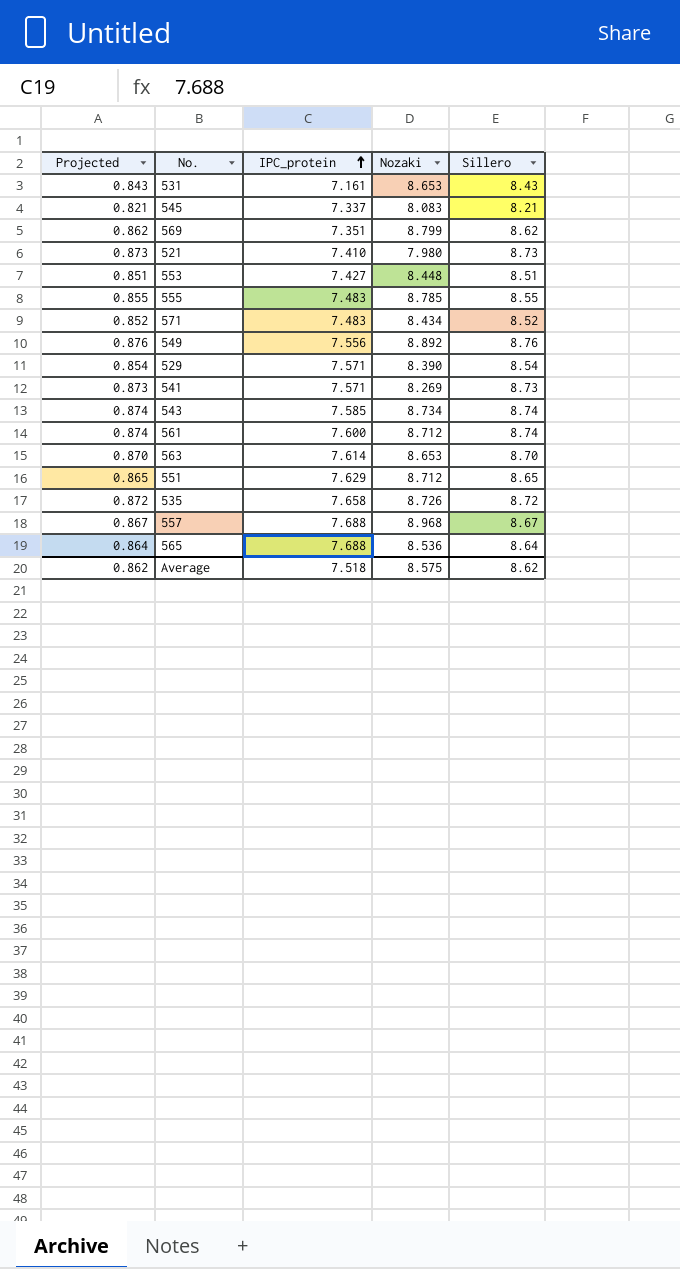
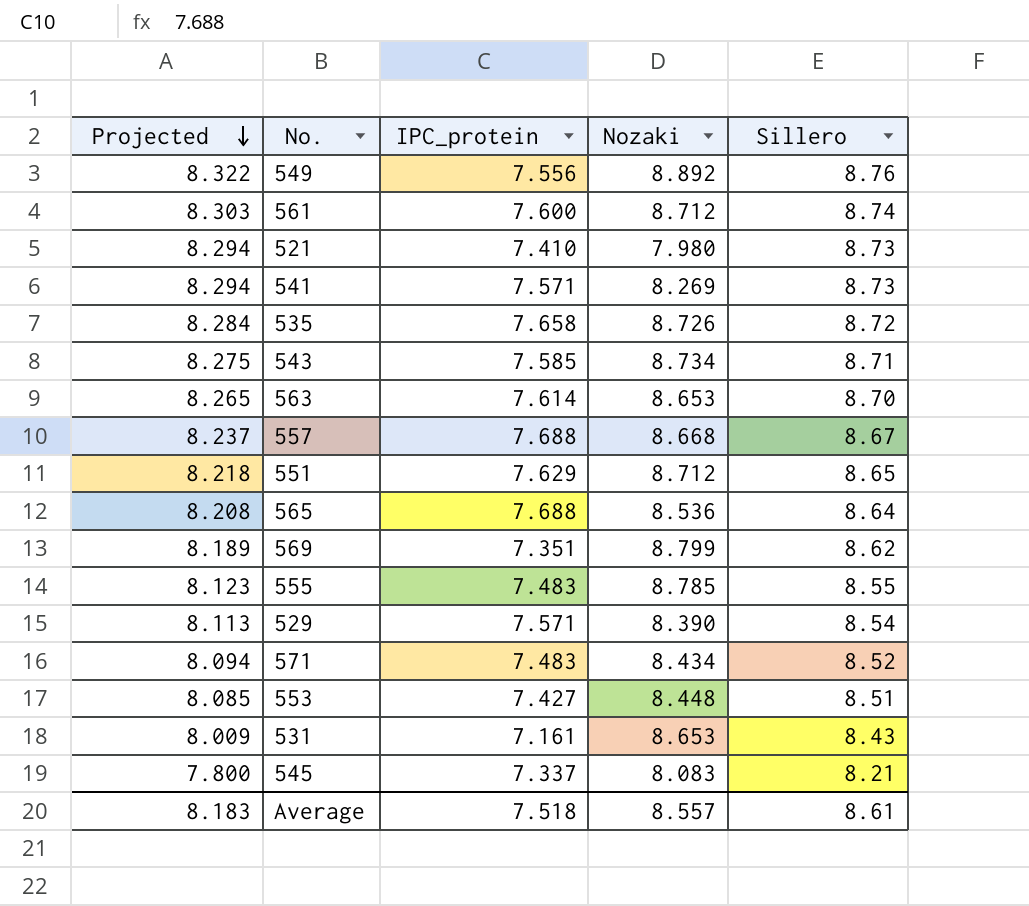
row order: IPC_protein ascending -> Projected descending
column Projected | formula: [Sillero] * 0.1 -> [Sillero] * 0.95
543 | Sillero: 8.74 -> 8.71
557 | Nozaki: 8.968 -> 8.668
Average | Projected: 0.862 -> 8.183
Average | Nozaki: 8.575 -> 8.557
Average | Sillero: 8.62 -> 8.61

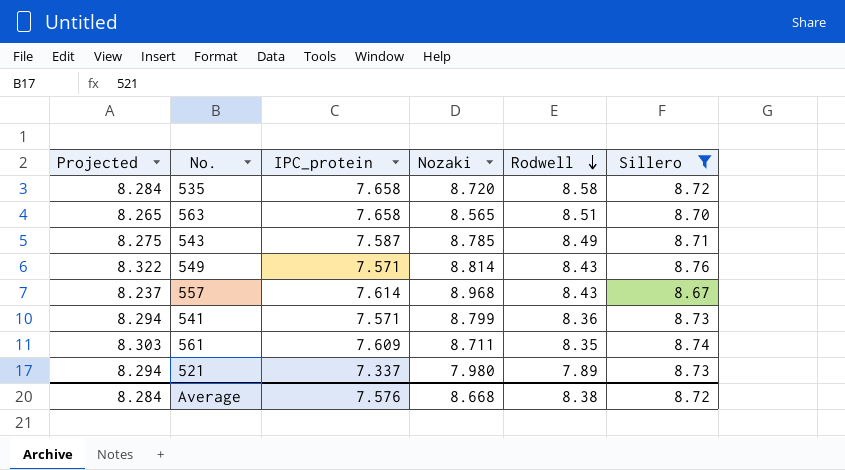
filter: none -> Sillero >= 8.67
row order: Projected descending -> Rodwell descending
column Rodwell | position: none -> 5
535 | Nozaki: 8.726 -> 8.720
563 | IPC_protein: 7.614 -> 7.658
563 | Nozaki: 8.653 -> 8.565
543 | IPC_protein: 7.585 -> 7.587
543 | Nozaki: 8.734 -> 8.785
549 | IPC_protein: 7.556 -> 7.571
549 | Nozaki: 8.892 -> 8.814
557 | IPC_protein: 7.688 -> 7.614
557 | Nozaki: 8.668 -> 8.968
541 | Nozaki: 8.269 -> 8.799
561 | IPC_protein: 7.600 -> 7.609
561 | Nozaki: 8.712 -> 8.711
521 | IPC_protein: 7.410 -> 7.337
Average | Projected: 8.183 -> 8.284
Average | IPC_protein: 7.518 -> 7.576
Average | Nozaki: 8.557 -> 8.668
Average | Sillero: 8.61 -> 8.72

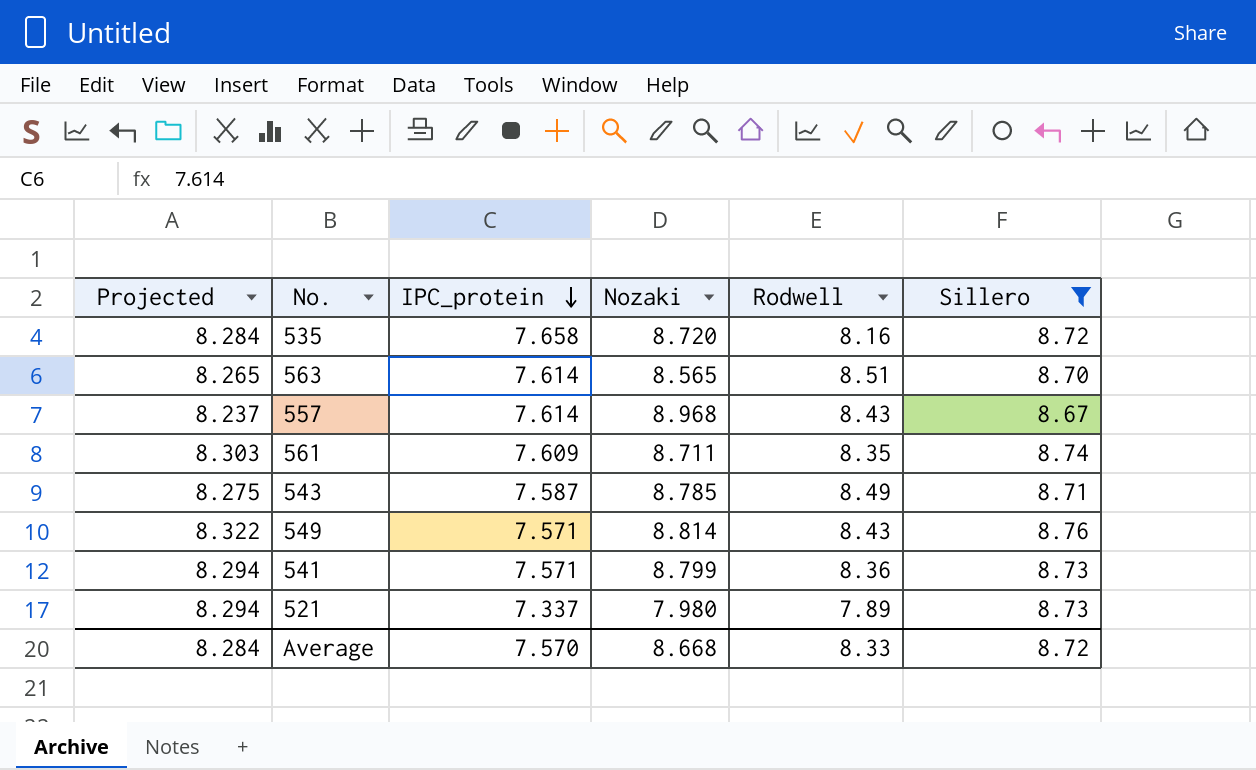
row order: Rodwell descending -> IPC_protein descending
535 | Rodwell: 8.58 -> 8.16
563 | IPC_protein: 7.658 -> 7.614
Average | IPC_protein: 7.576 -> 7.570
Average | Rodwell: 8.38 -> 8.33

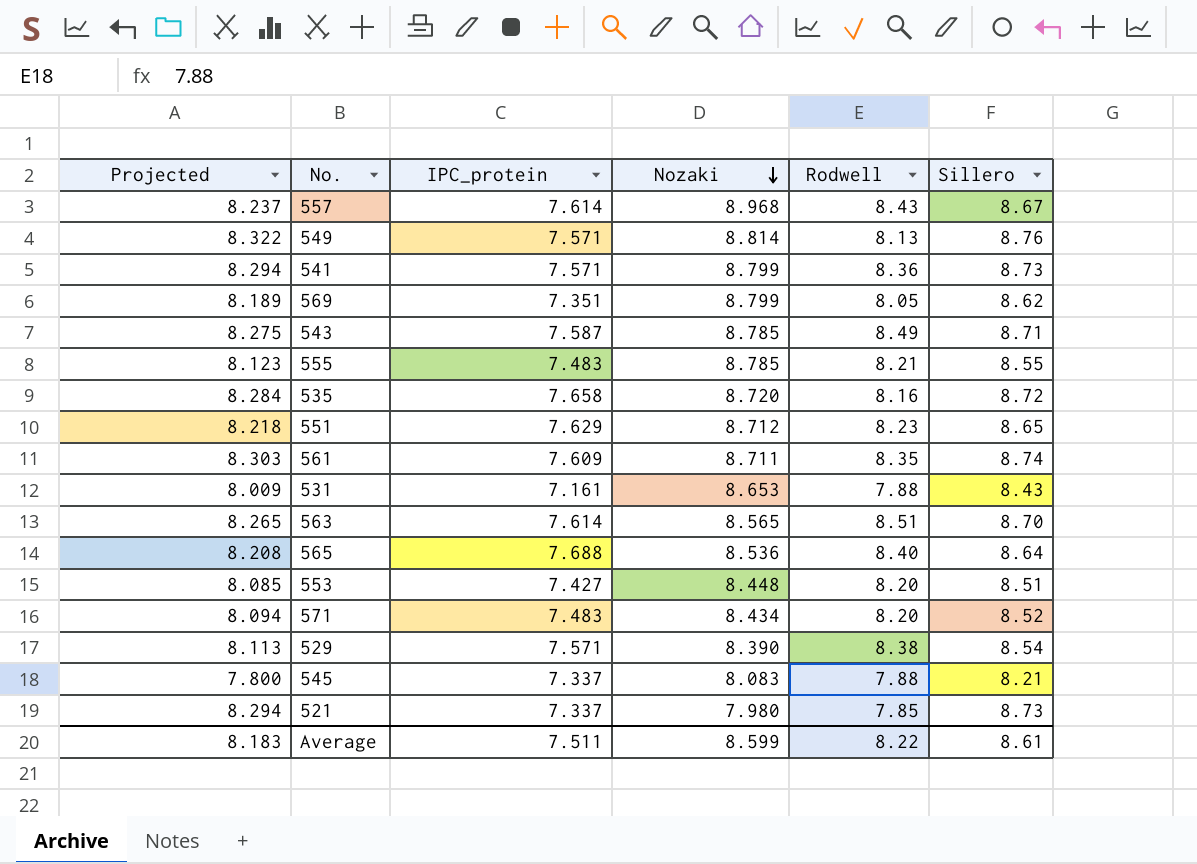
filter: Sillero >= 8.67 -> none
row order: IPC_protein descending -> Nozaki descending
549 | Rodwell: 8.43 -> 8.13
521 | Rodwell: 7.89 -> 7.85
Average | Projected: 8.284 -> 8.183
Average | IPC_protein: 7.570 -> 7.511
Average | Nozaki: 8.668 -> 8.599
Average | Rodwell: 8.33 -> 8.22
Average | Sillero: 8.72 -> 8.61

